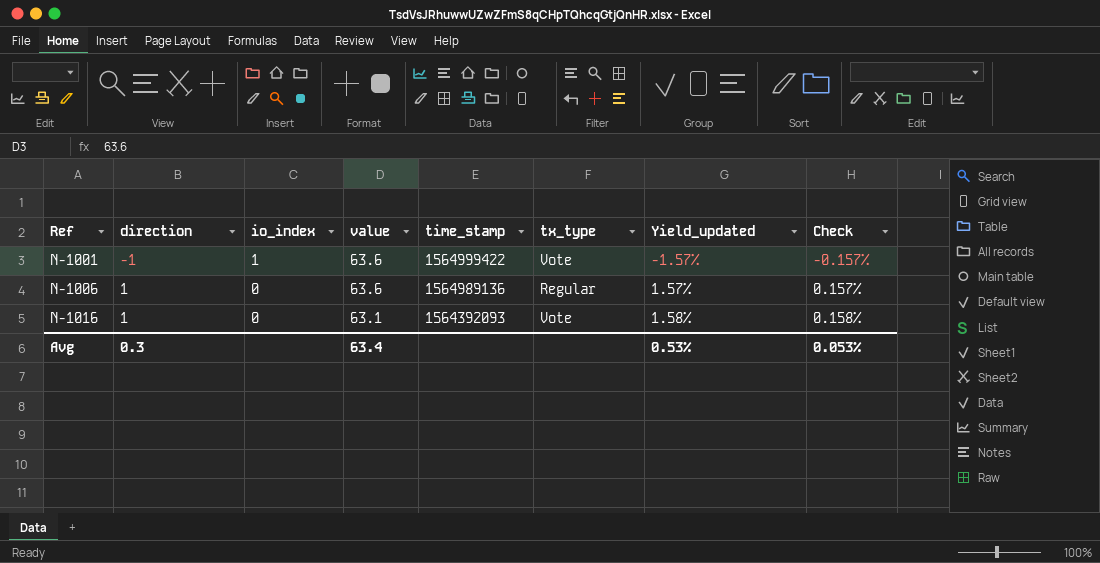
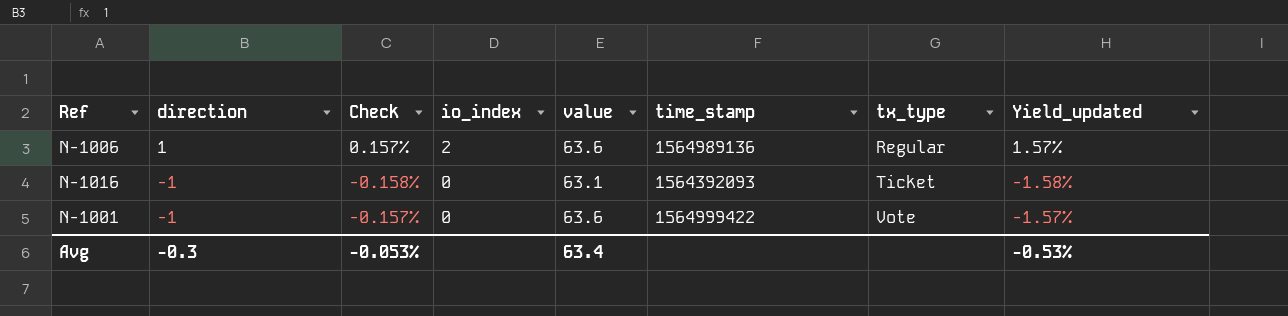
row order: Ref ascending -> direction descending
column Check | position: 8 -> 3
N-1006 | io_index: 0 -> 2
N-1016 | direction: 1 -> -1
N-1016 | Check: 0.158% -> -0.158%
N-1016 | tx_type: Vote -> Ticket
N-1016 | Yield_updated: 1.58% -> -1.58%
N-1001 | io_index: 1 -> 0
Avg | direction: 0.3 -> -0.3
Avg | Check: 0.053% -> -0.053%
Avg | Yield_updated: 0.53% -> -0.53%

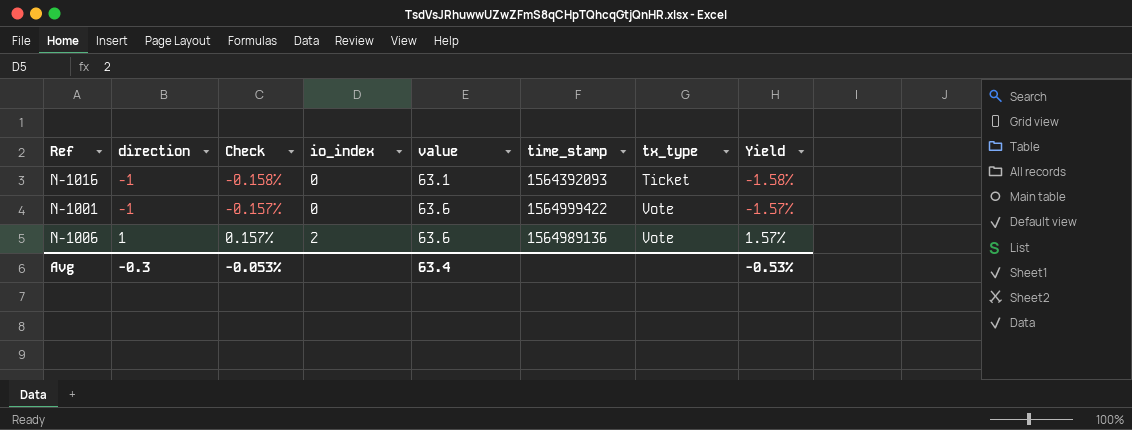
row order: direction descending -> direction ascending
column name: Yield_updated -> Yield
N-1006 | tx_type: Regular -> Vote

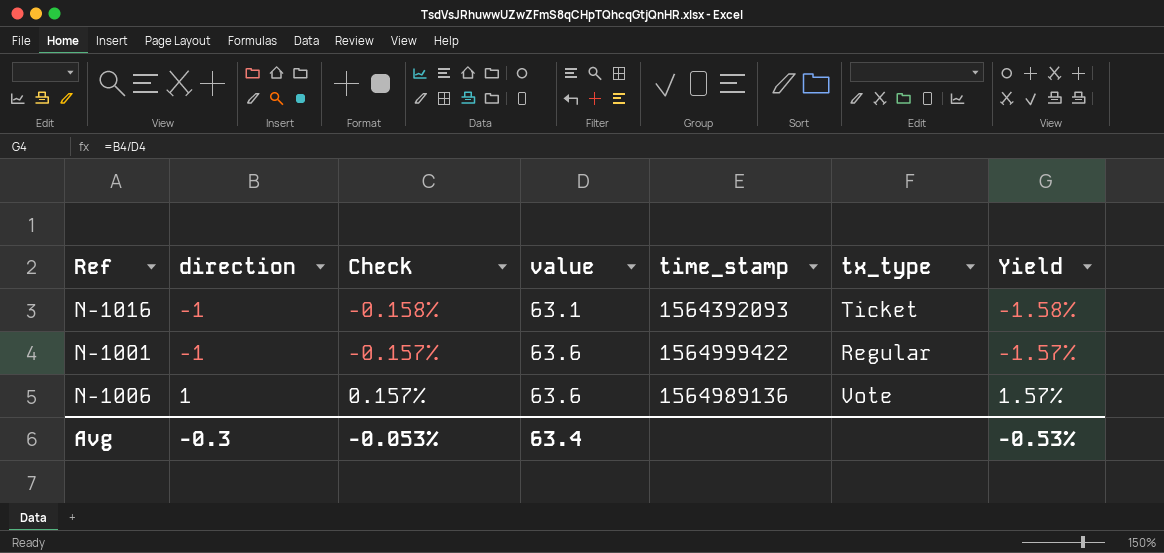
column io_index | position: 4 -> none
N-1001 | tx_type: Vote -> Regular

